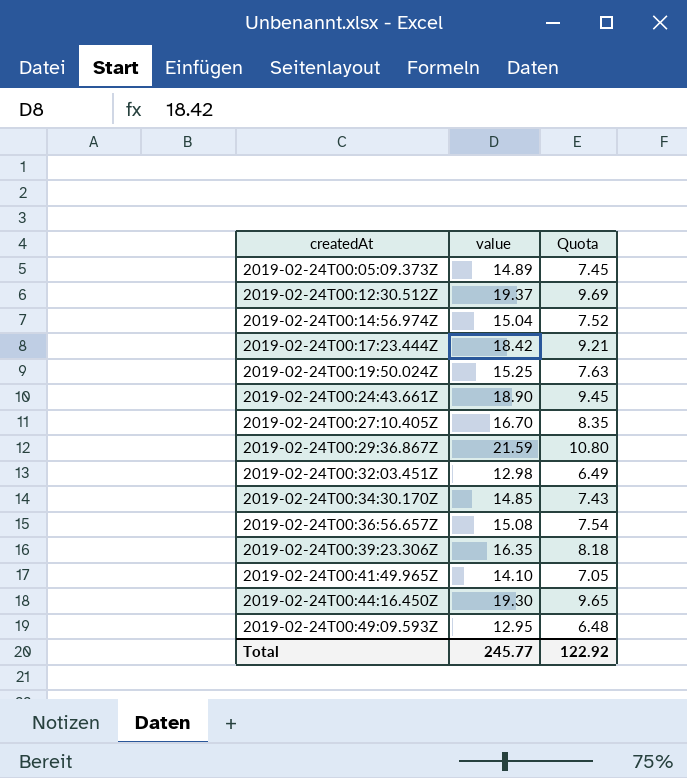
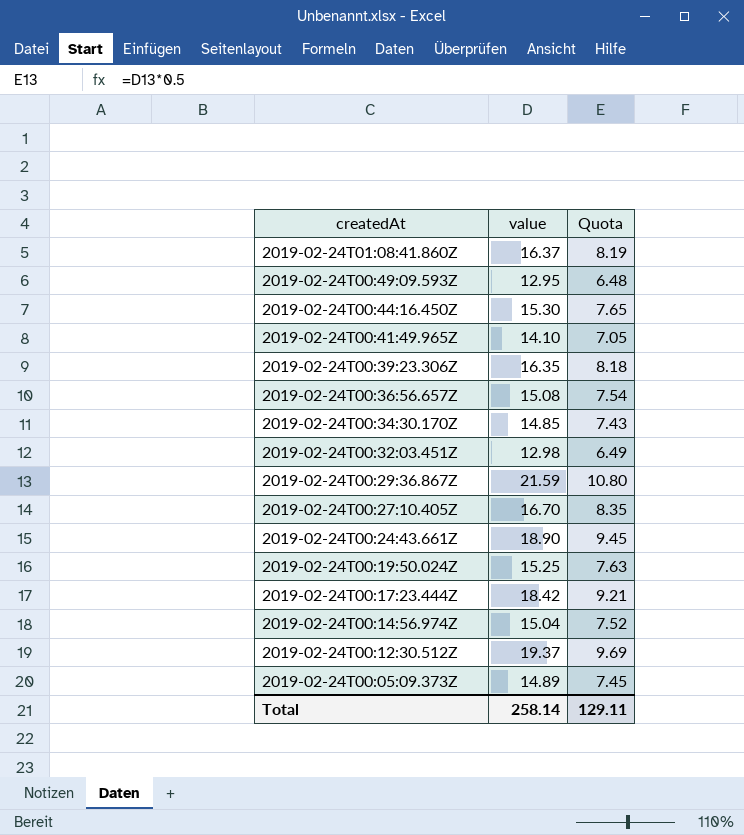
row order: createdAt ascending -> createdAt descending
row 2019-02-24T01:08:41.860Z: none -> 16.37 | 8.19
2019-02-24T00:44:16.450Z | value: 19.30 -> 15.30
2019-02-24T00:44:16.450Z | Quota: 9.65 -> 7.65
Total | value: 245.77 -> 258.14
Total | Quota: 122.92 -> 129.11

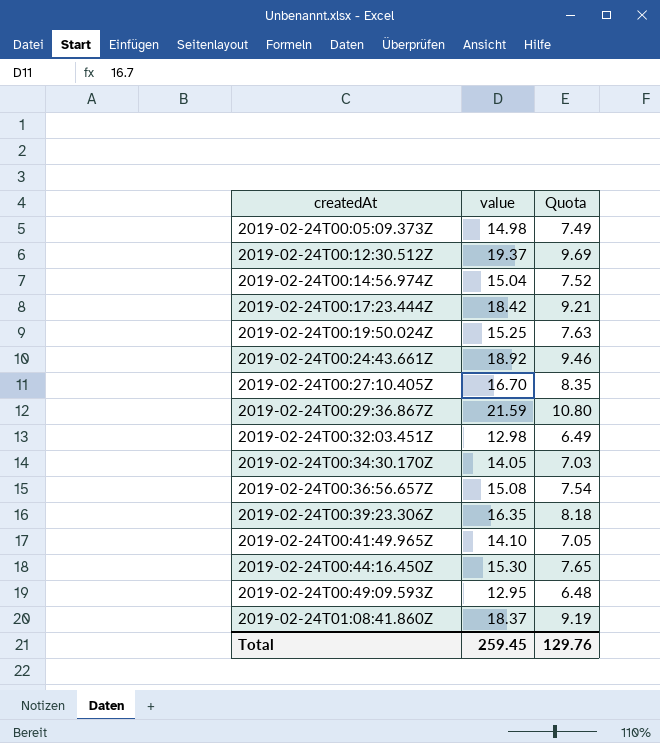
row order: createdAt descending -> createdAt ascending
2019-02-24T00:05:09.373Z | value: 14.89 -> 14.98
2019-02-24T00:05:09.373Z | Quota: 7.45 -> 7.49
2019-02-24T00:24:43.661Z | value: 18.90 -> 18.92
2019-02-24T00:24:43.661Z | Quota: 9.45 -> 9.46
2019-02-24T00:34:30.170Z | value: 14.85 -> 14.05
2019-02-24T00:34:30.170Z | Quota: 7.43 -> 7.03
2019-02-24T01:08:41.860Z | value: 16.37 -> 18.37
2019-02-24T01:08:41.860Z | Quota: 8.19 -> 9.19
Total | value: 258.14 -> 259.45
Total | Quota: 129.11 -> 129.76

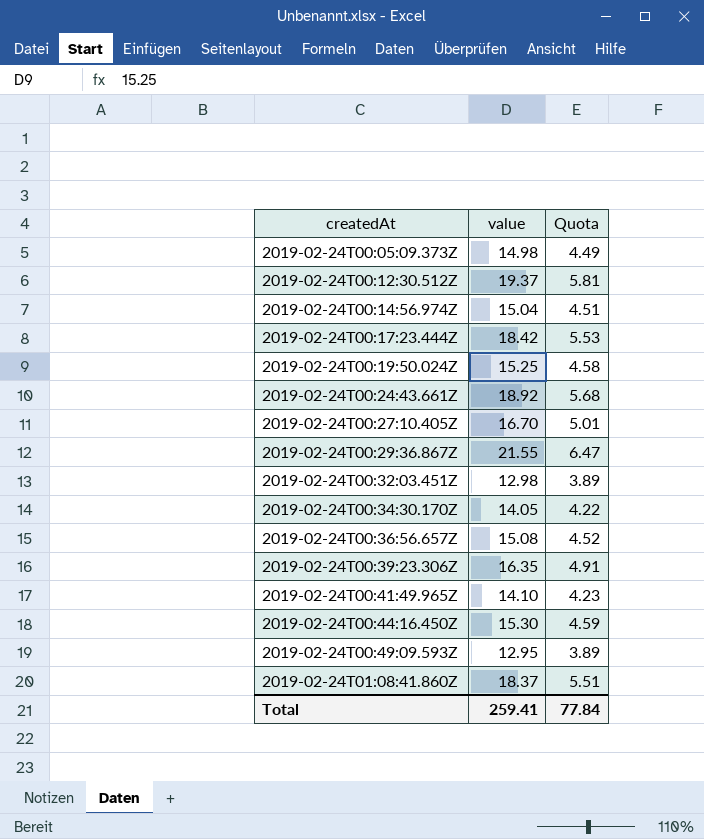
column Quota | formula: [value] * 0.5 -> [value] * 0.3
2019-02-24T00:29:36.867Z | value: 21.59 -> 21.55
Total | value: 259.45 -> 259.41
Total | Quota: 129.76 -> 77.84

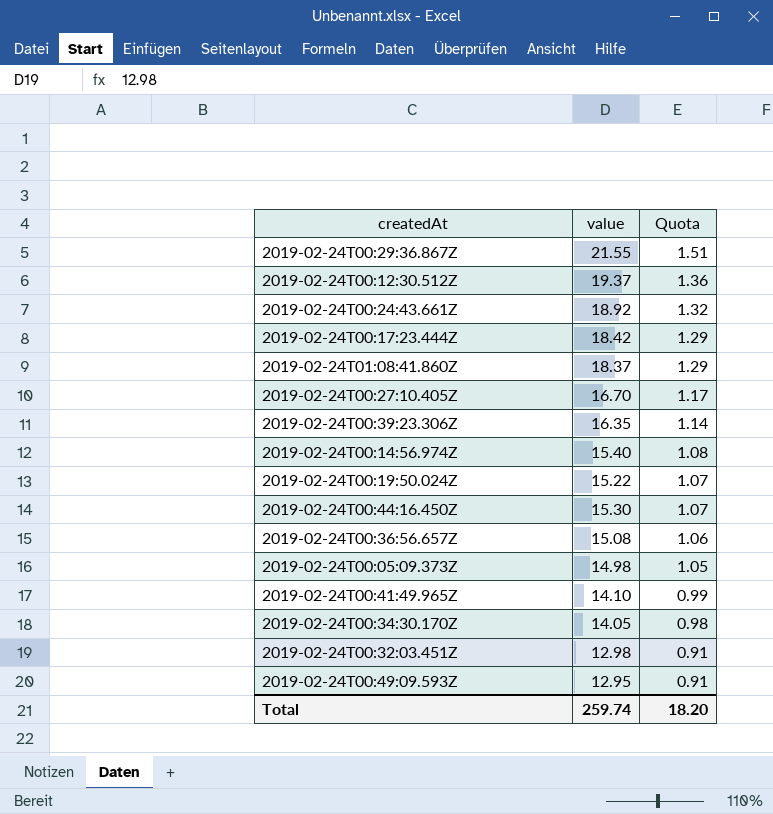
row order: createdAt ascending -> Quota descending
column Quota | formula: [value] * 0.3 -> [value] * 0.07
2019-02-24T00:14:56.974Z | value: 15.04 -> 15.40
2019-02-24T00:19:50.024Z | value: 15.25 -> 15.22
Total | value: 259.41 -> 259.74
Total | Quota: 77.84 -> 18.20

